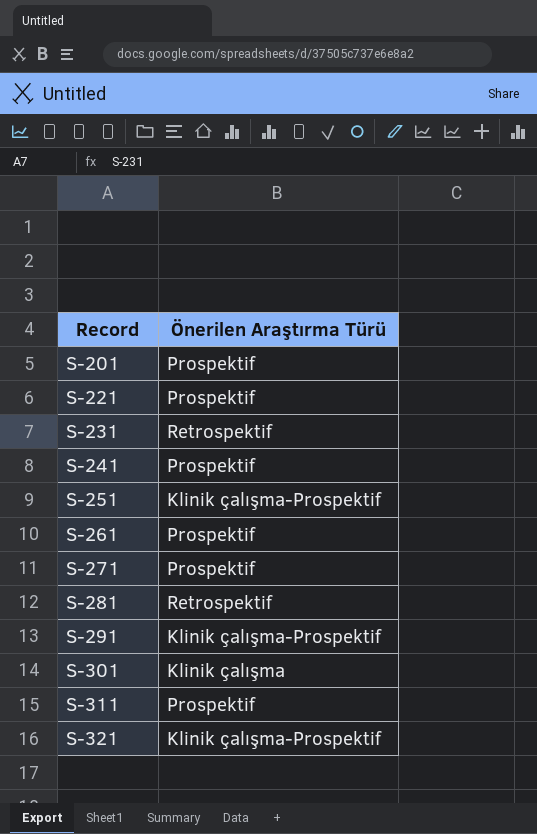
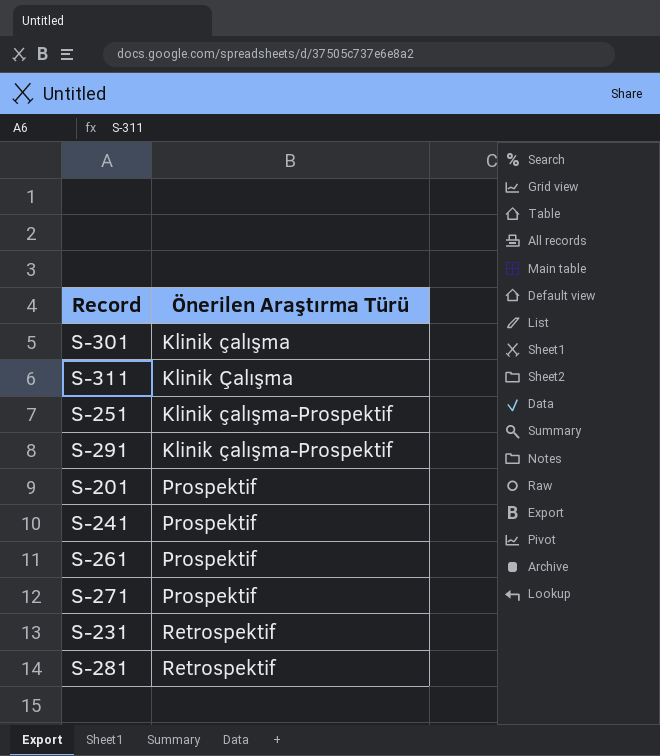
row order: Record ascending -> Önerilen Araştırma Türü ascending
row S-221: Prospektif -> none
row S-321: Klinik çalışma-Prospektif -> none
S-311 | Önerilen Araştırma Türü: Prospektif -> Klinik Çalışma

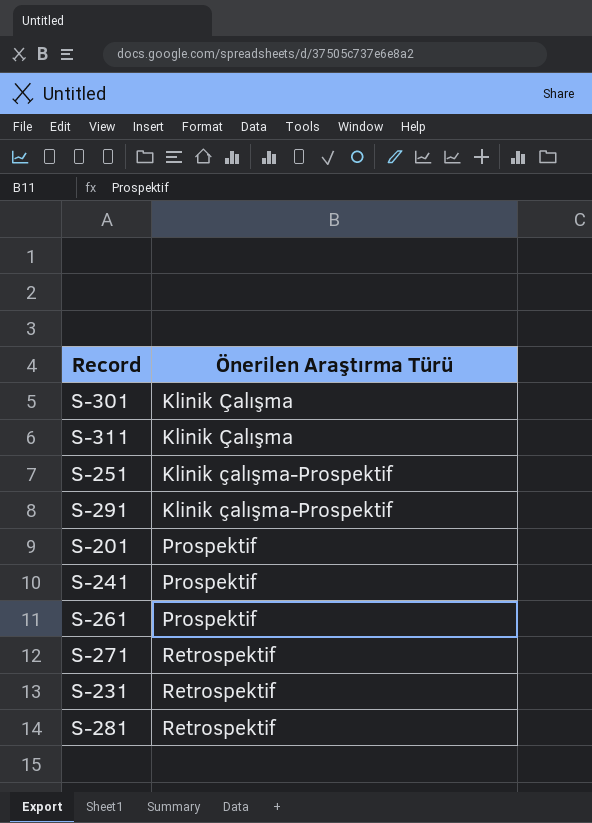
S-301 | Önerilen Araştırma Türü: Klinik çalışma -> Klinik Çalışma
S-271 | Önerilen Araştırma Türü: Prospektif -> Retrospektif

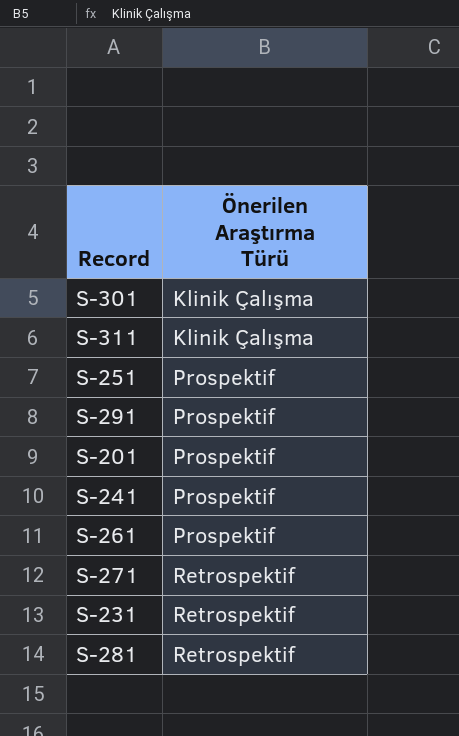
S-251 | Önerilen Araştırma Türü: Klinik çalışma-Prospektif -> Prospektif
S-291 | Önerilen Araştırma Türü: Klinik çalışma-Prospektif -> Prospektif

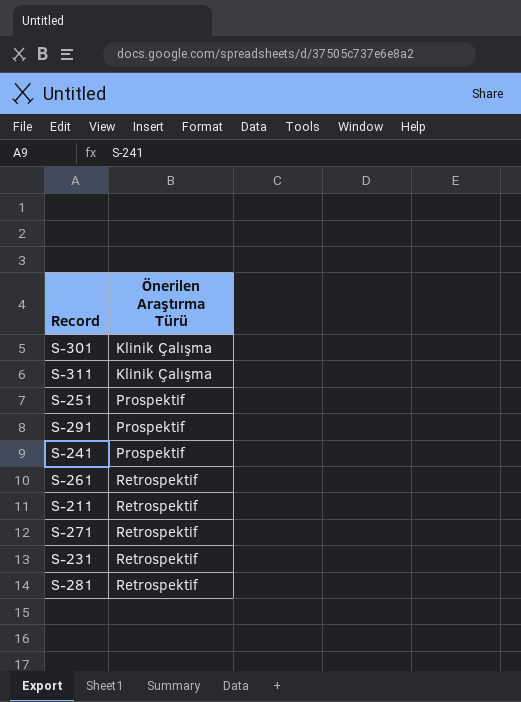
row S-201: Prospektif -> none
S-261 | Önerilen Araştırma Türü: Prospektif -> Retrospektif
row S-211: none -> Retrospektif

